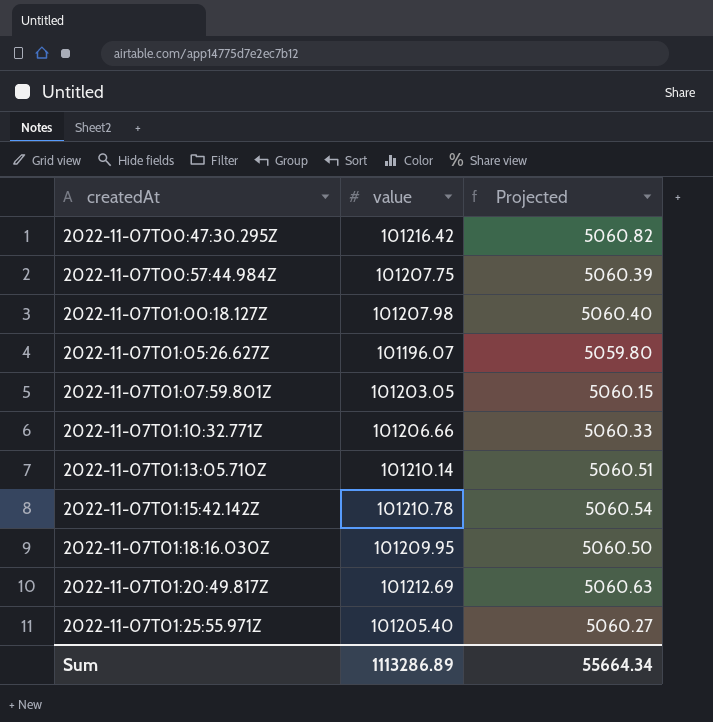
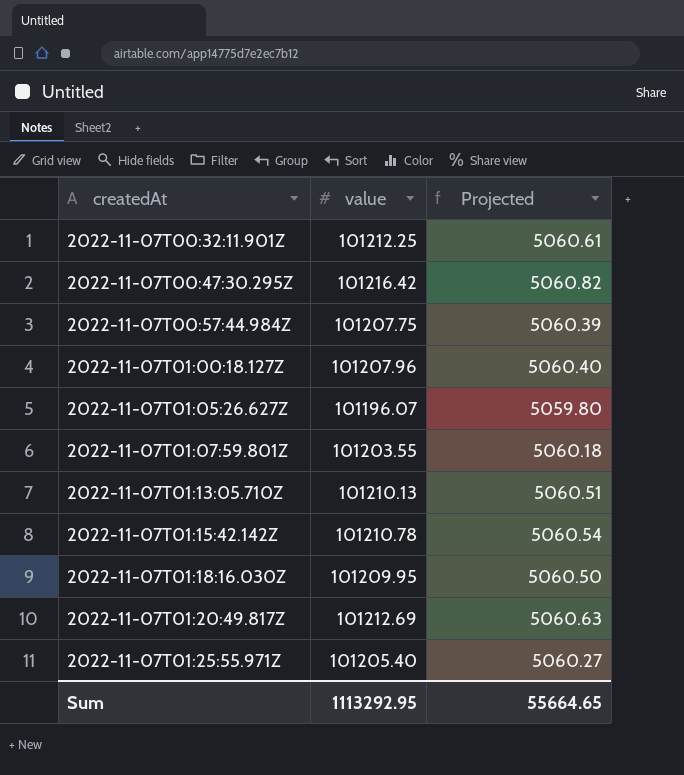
row 2022-11-07T01:10:32.771Z: 101206.66 | 5060.33 -> none
row 2022-11-07T00:32:11.901Z: none -> 101212.25 | 5060.61
2022-11-07T01:00:18.127Z | value: 101207.98 -> 101207.96
2022-11-07T01:07:59.801Z | value: 101203.05 -> 101203.55
2022-11-07T01:07:59.801Z | Projected: 5060.15 -> 5060.18
2022-11-07T01:13:05.710Z | value: 101210.14 -> 101210.13
Sum | value: 1113286.89 -> 1113292.95
Sum | Projected: 55664.34 -> 55664.65

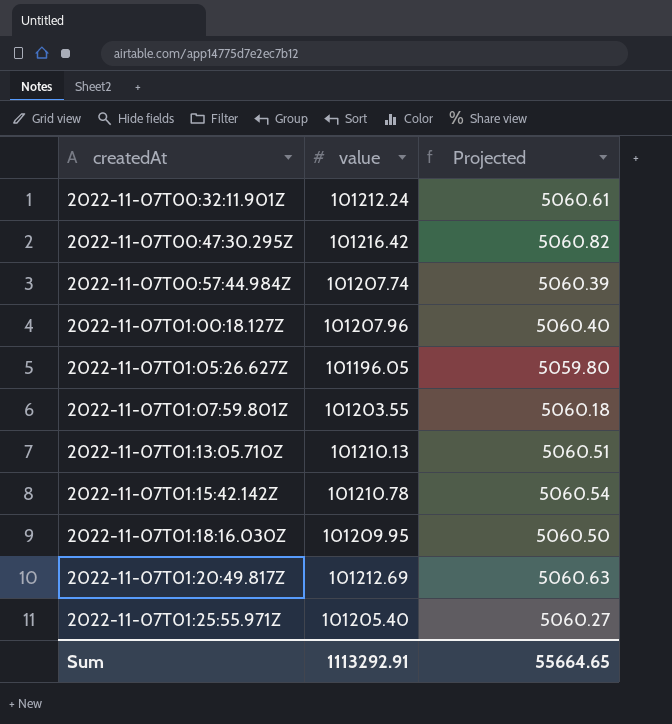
2022-11-07T00:32:11.901Z | value: 101212.25 -> 101212.24
2022-11-07T00:57:44.984Z | value: 101207.75 -> 101207.74
2022-11-07T01:05:26.627Z | value: 101196.07 -> 101196.05
Sum | value: 1113292.95 -> 1113292.91

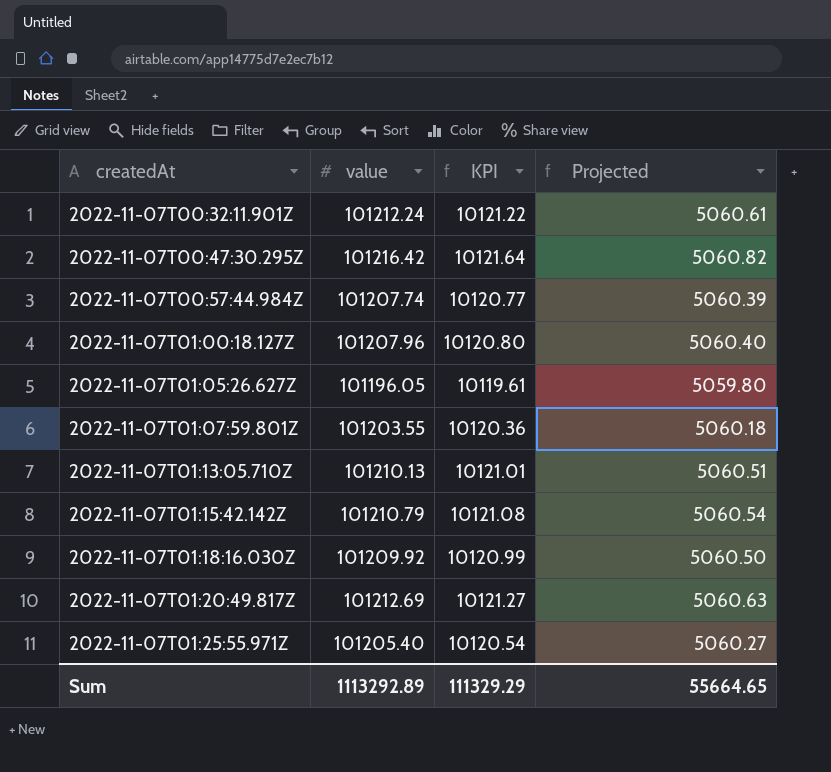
column KPI | formula: none -> [value] * 0.1
2022-11-07T01:15:42.142Z | value: 101210.78 -> 101210.79
2022-11-07T01:18:16.030Z | value: 101209.95 -> 101209.92
Sum | value: 1113292.91 -> 1113292.89

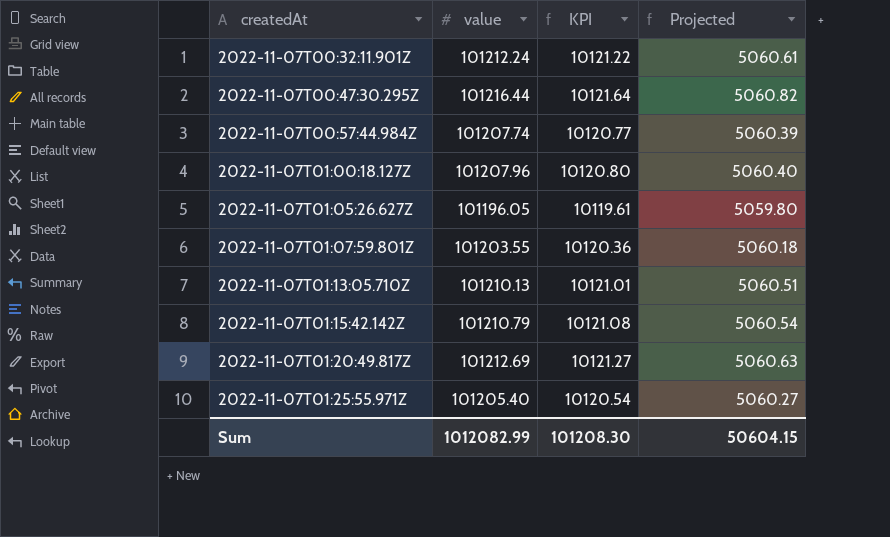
row 2022-11-07T01:18:16.030Z: 101209.92 | 10120.99 | 5060.50 -> none
2022-11-07T00:47:30.295Z | value: 101216.42 -> 101216.44
Sum | value: 1113292.89 -> 1012082.99
Sum | KPI: 111329.29 -> 101208.30
Sum | Projected: 55664.65 -> 50604.15

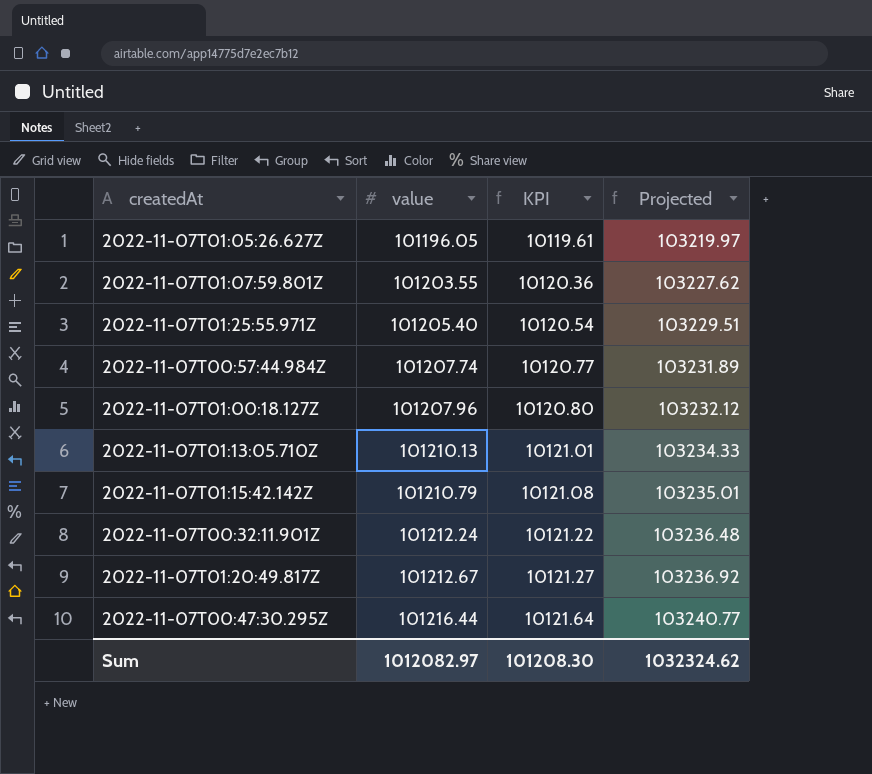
row order: createdAt ascending -> value ascending
column Projected | formula: [value] * 0.05 -> [value] * 1.02
2022-11-07T01:20:49.817Z | value: 101212.69 -> 101212.67
Sum | value: 1012082.99 -> 1012082.97
Sum | Projected: 50604.15 -> 1032324.62

